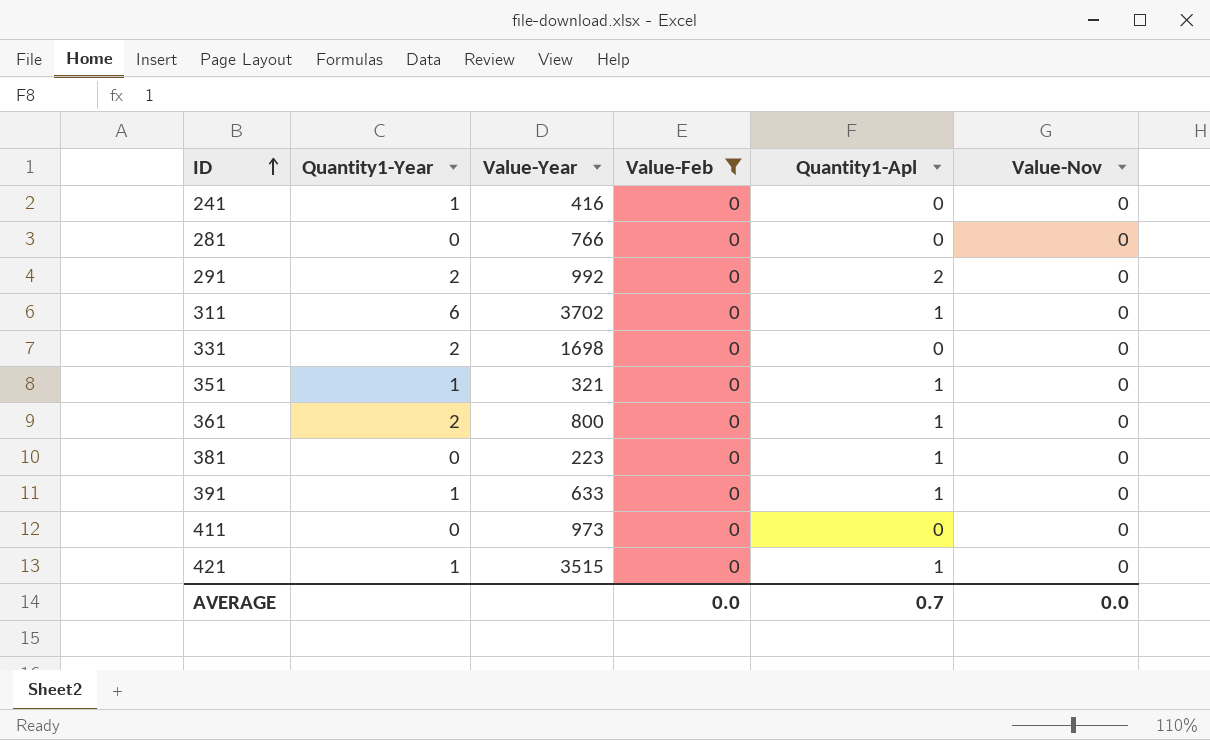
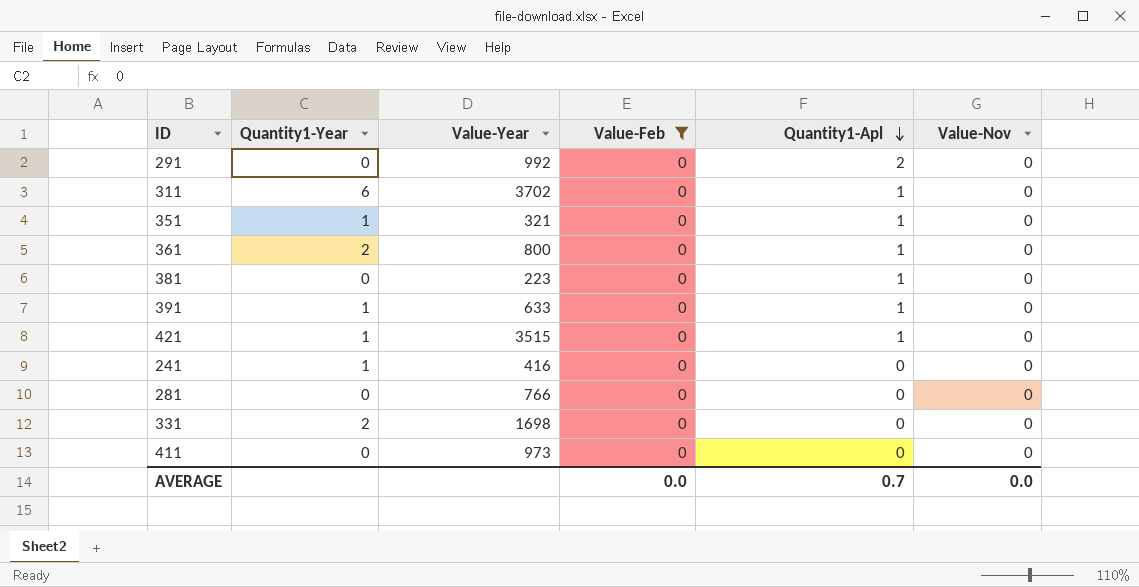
row order: ID ascending -> Quantity1-Apl descending
291 | Quantity1-Year: 2 -> 0

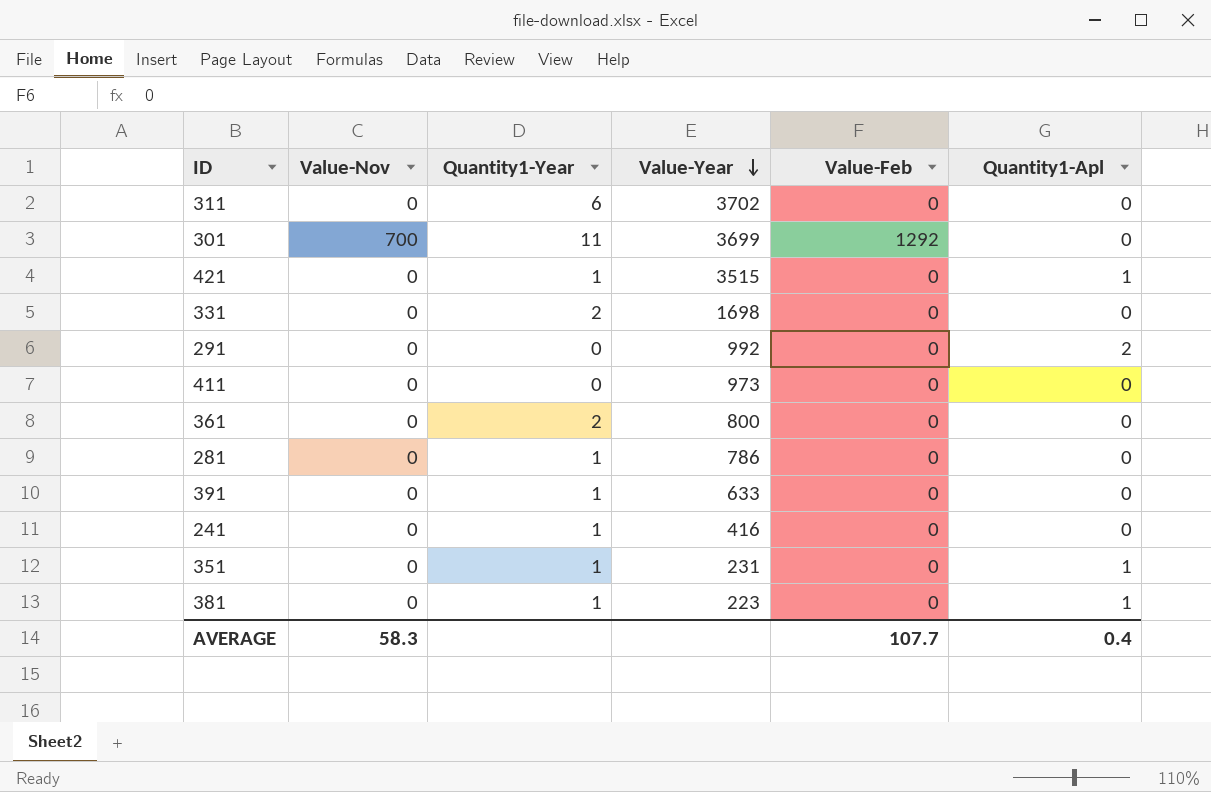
filter: Value-Feb = 0 -> none
row order: Quantity1-Apl descending -> Value-Year descending
column Value-Nov | position: 6 -> 2
311 | Quantity1-Apl: 1 -> 0
361 | Quantity1-Apl: 1 -> 0
281 | Quantity1-Year: 0 -> 1
281 | Value-Year: 766 -> 786
391 | Quantity1-Apl: 1 -> 0
351 | Value-Year: 321 -> 231
381 | Quantity1-Year: 0 -> 1
AVERAGE | Value-Nov: 0.0 -> 58.3
AVERAGE | Value-Feb: 0.0 -> 107.7
AVERAGE | Quantity1-Apl: 0.7 -> 0.4

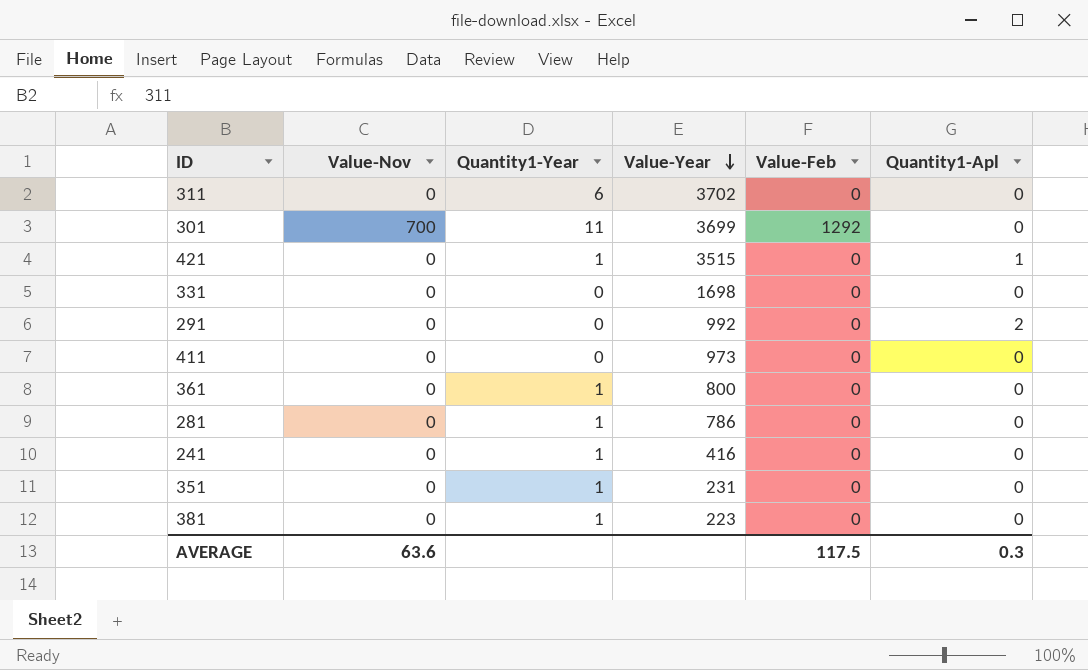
row 391: 0 | 1 | 633 | 0 | 0 -> none
331 | Quantity1-Year: 2 -> 0
361 | Quantity1-Year: 2 -> 1
351 | Quantity1-Apl: 1 -> 0
381 | Quantity1-Apl: 1 -> 0
AVERAGE | Value-Nov: 58.3 -> 63.6
AVERAGE | Value-Feb: 107.7 -> 117.5
AVERAGE | Quantity1-Apl: 0.4 -> 0.3

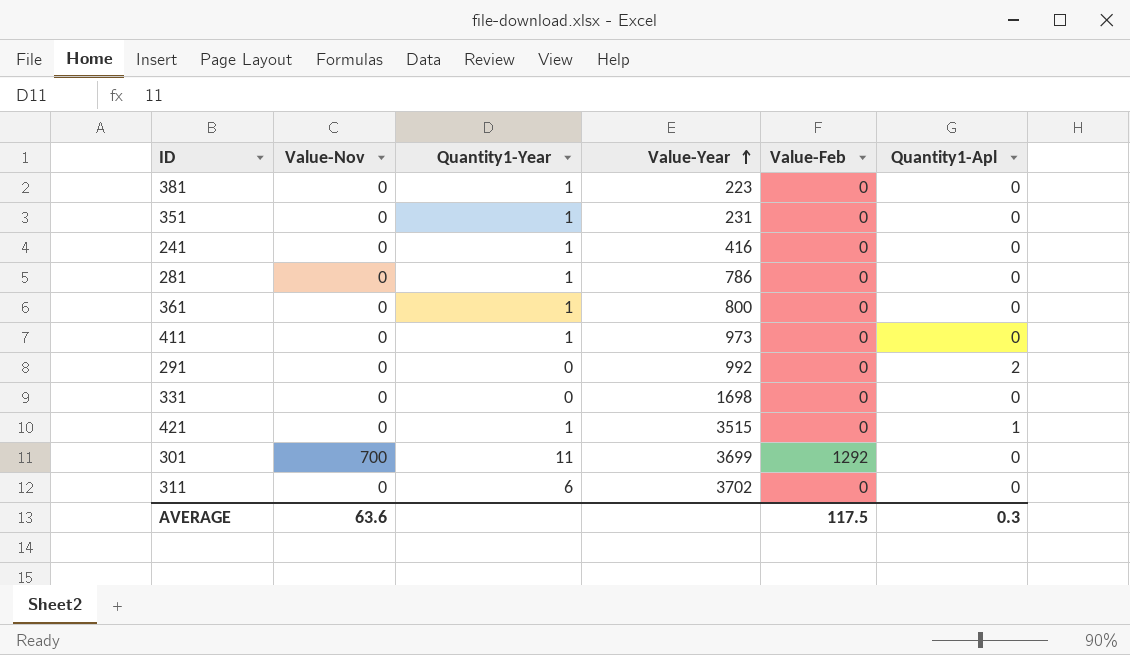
row order: Value-Year descending -> Value-Year ascending
411 | Quantity1-Year: 0 -> 1

